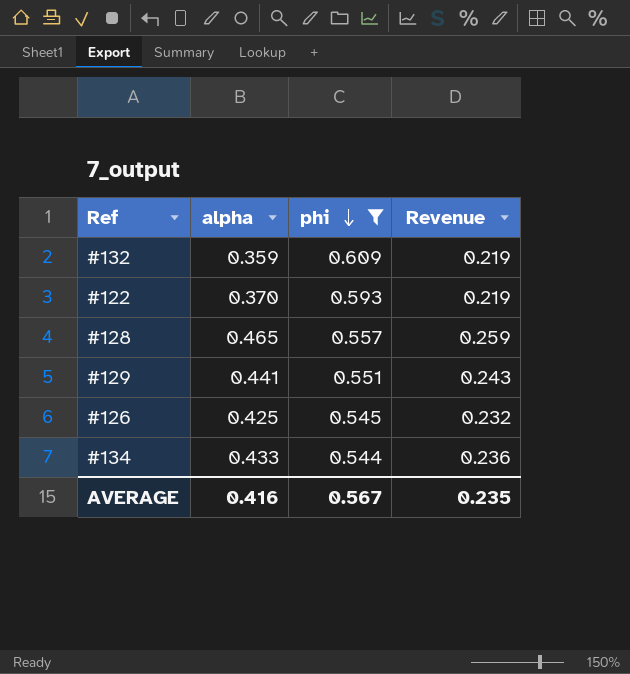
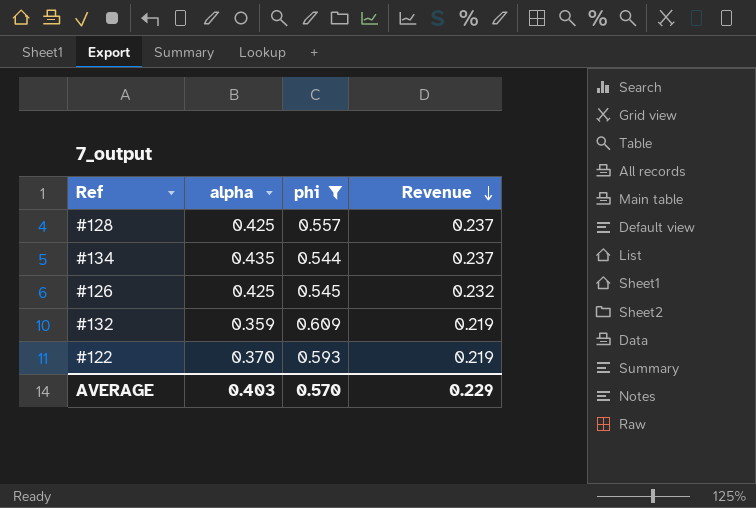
row order: phi descending -> Revenue descending
row #129: 0.441 | 0.551 | 0.243 -> none
#128 | alpha: 0.465 -> 0.425
#128 | Revenue: 0.259 -> 0.237
#134 | alpha: 0.433 -> 0.435
#134 | Revenue: 0.236 -> 0.237
AVERAGE | alpha: 0.416 -> 0.403
AVERAGE | phi: 0.567 -> 0.570
AVERAGE | Revenue: 0.235 -> 0.229

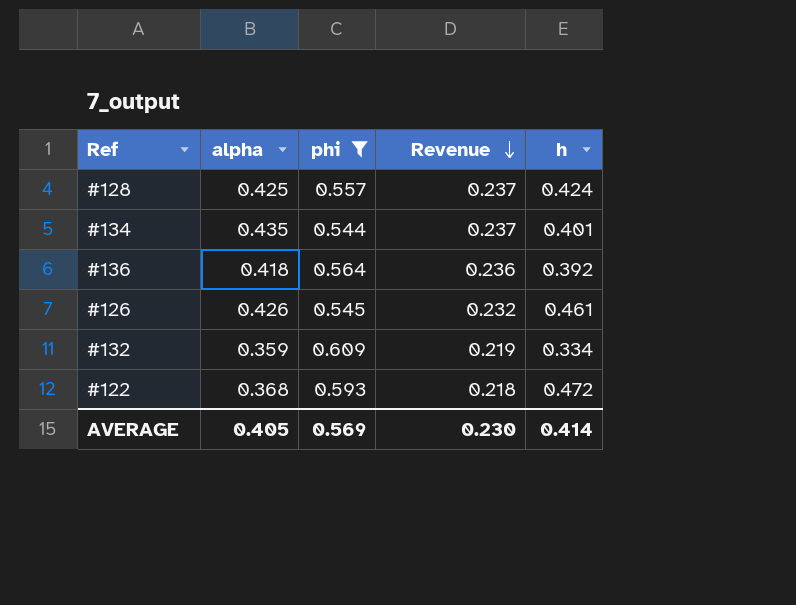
column h | position: none -> 5
row #136: none -> 0.418 | 0.564 | 0.236 | 0.392
#126 | alpha: 0.425 -> 0.426
#122 | alpha: 0.370 -> 0.368
#122 | Revenue: 0.219 -> 0.218
AVERAGE | alpha: 0.403 -> 0.405
AVERAGE | phi: 0.570 -> 0.569
AVERAGE | Revenue: 0.229 -> 0.230

